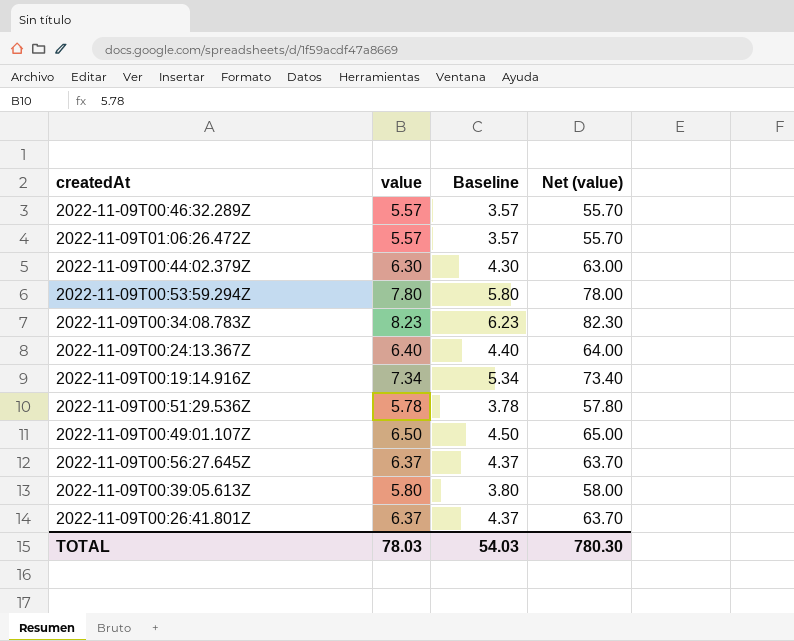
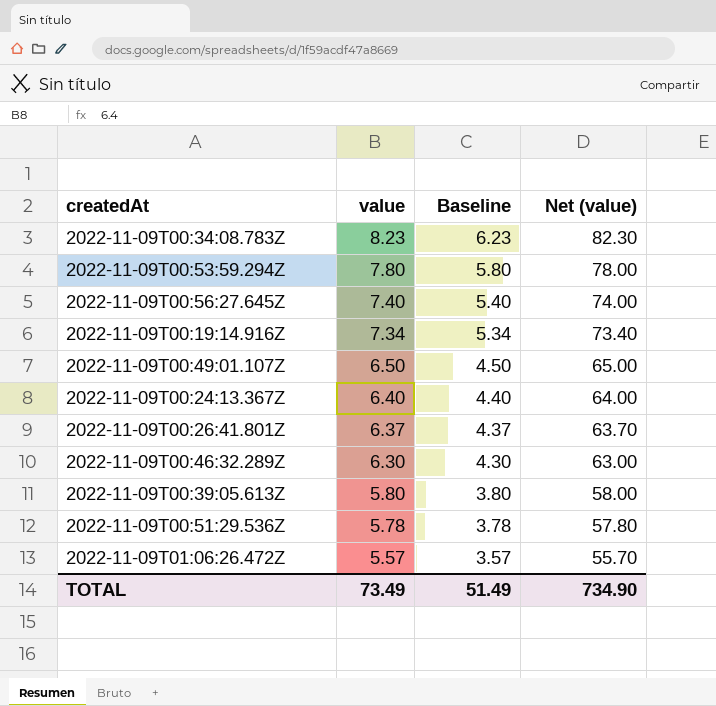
row order: none -> value descending
row 2022-11-09T00:44:02.379Z: 6.30 | 4.30 | 63.00 -> none
2022-11-09T00:56:27.645Z | value: 6.37 -> 7.40
2022-11-09T00:56:27.645Z | Baseline: 4.37 -> 5.40
2022-11-09T00:56:27.645Z | Net (value): 63.70 -> 74.00
2022-11-09T00:46:32.289Z | value: 5.57 -> 6.30
2022-11-09T00:46:32.289Z | Baseline: 3.57 -> 4.30
2022-11-09T00:46:32.289Z | Net (value): 55.70 -> 63.00
TOTAL | value: 78.03 -> 73.49
TOTAL | Baseline: 54.03 -> 51.49
TOTAL | Net (value): 780.30 -> 734.90

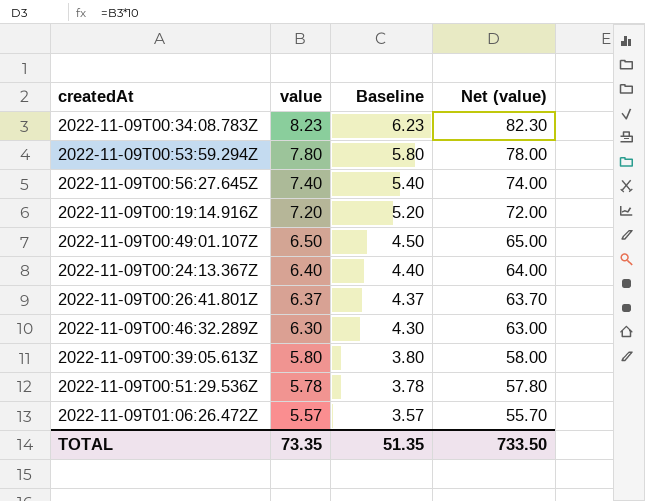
2022-11-09T00:19:14.916Z | value: 7.34 -> 7.20
2022-11-09T00:19:14.916Z | Baseline: 5.34 -> 5.20
2022-11-09T00:19:14.916Z | Net (value): 73.40 -> 72.00
TOTAL | value: 73.49 -> 73.35
TOTAL | Baseline: 51.49 -> 51.35
TOTAL | Net (value): 734.90 -> 733.50

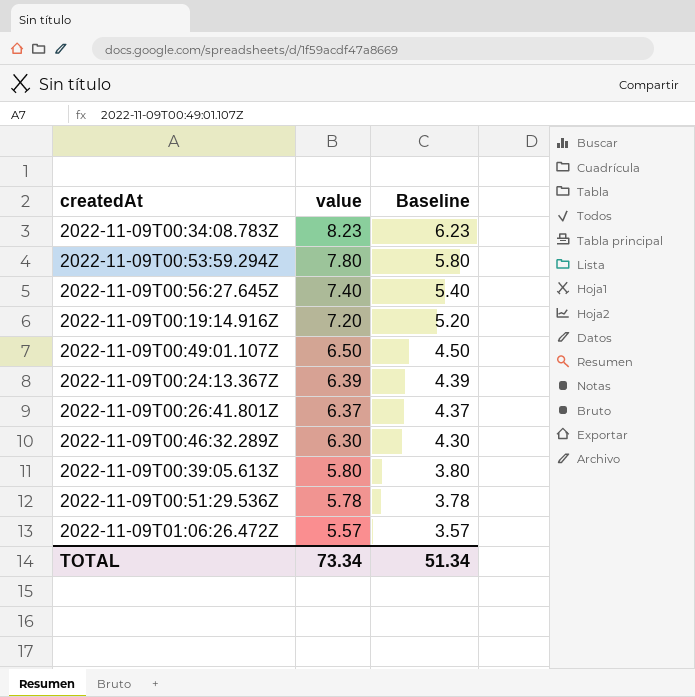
column Net (value) | formula: [value] * 10 -> none
2022-11-09T00:24:13.367Z | value: 6.40 -> 6.39
2022-11-09T00:24:13.367Z | Baseline: 4.40 -> 4.39
TOTAL | value: 73.35 -> 73.34
TOTAL | Baseline: 51.35 -> 51.34

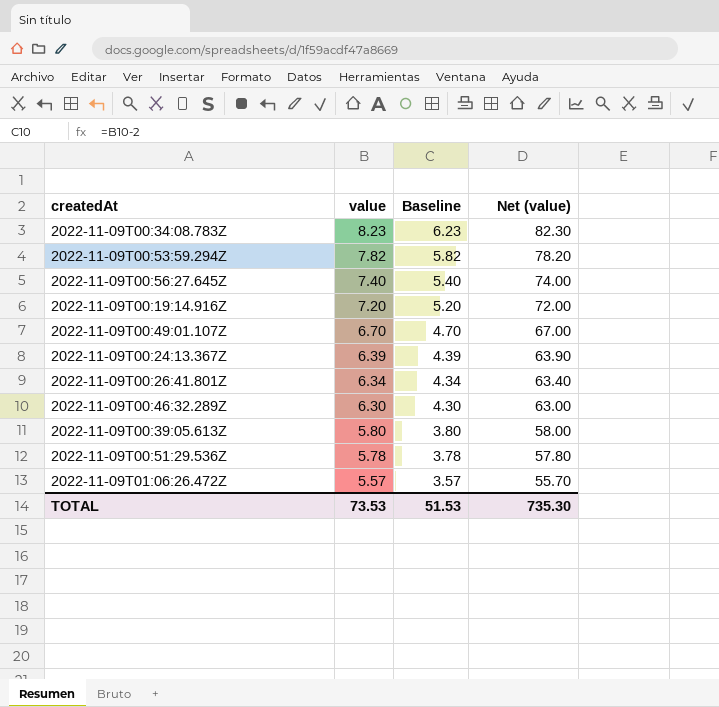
column Net (value) | formula: none -> [value] * 10
2022-11-09T00:53:59.294Z | value: 7.80 -> 7.82
2022-11-09T00:53:59.294Z | Baseline: 5.80 -> 5.82
2022-11-09T00:49:01.107Z | value: 6.50 -> 6.70
2022-11-09T00:49:01.107Z | Baseline: 4.50 -> 4.70
2022-11-09T00:26:41.801Z | value: 6.37 -> 6.34
2022-11-09T00:26:41.801Z | Baseline: 4.37 -> 4.34
TOTAL | value: 73.34 -> 73.53
TOTAL | Baseline: 51.34 -> 51.53

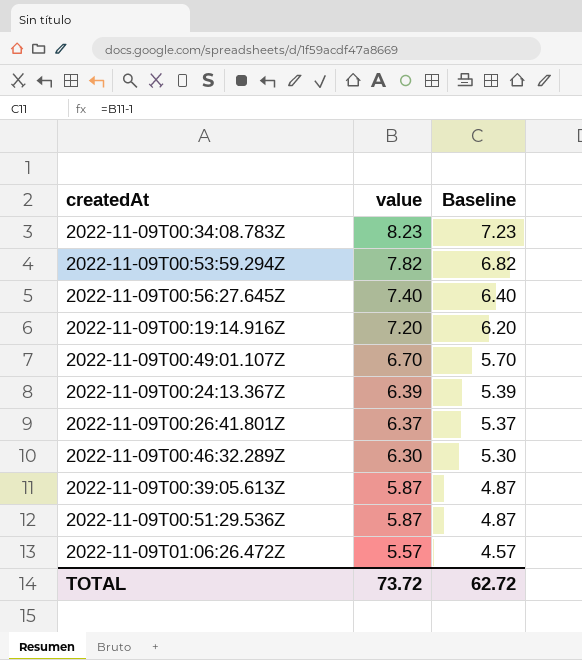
column Net (value) | formula: [value] * 10 -> none
column Baseline | formula: [value] - 2 -> [value] - 1
2022-11-09T00:26:41.801Z | value: 6.34 -> 6.37
2022-11-09T00:39:05.613Z | value: 5.80 -> 5.87
2022-11-09T00:51:29.536Z | value: 5.78 -> 5.87
TOTAL | value: 73.53 -> 73.72
TOTAL | Baseline: 51.53 -> 62.72

